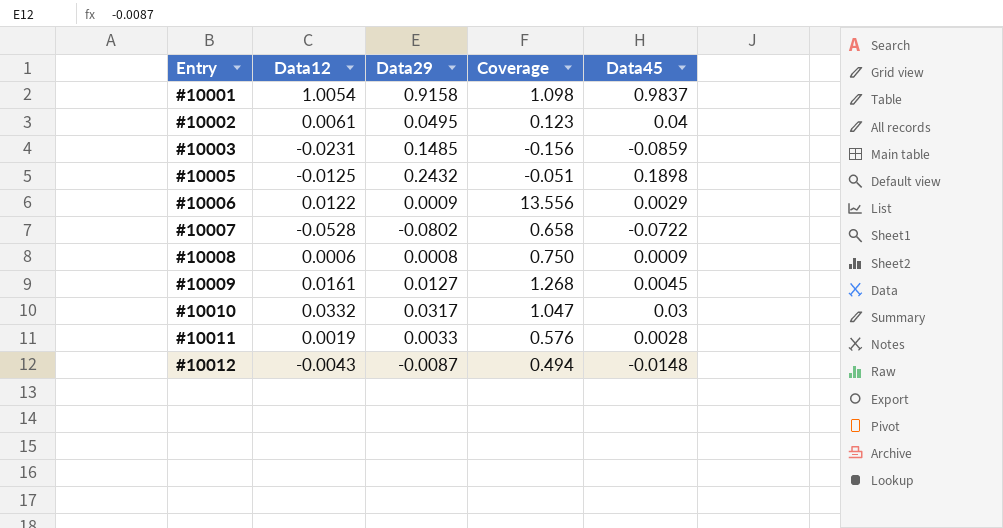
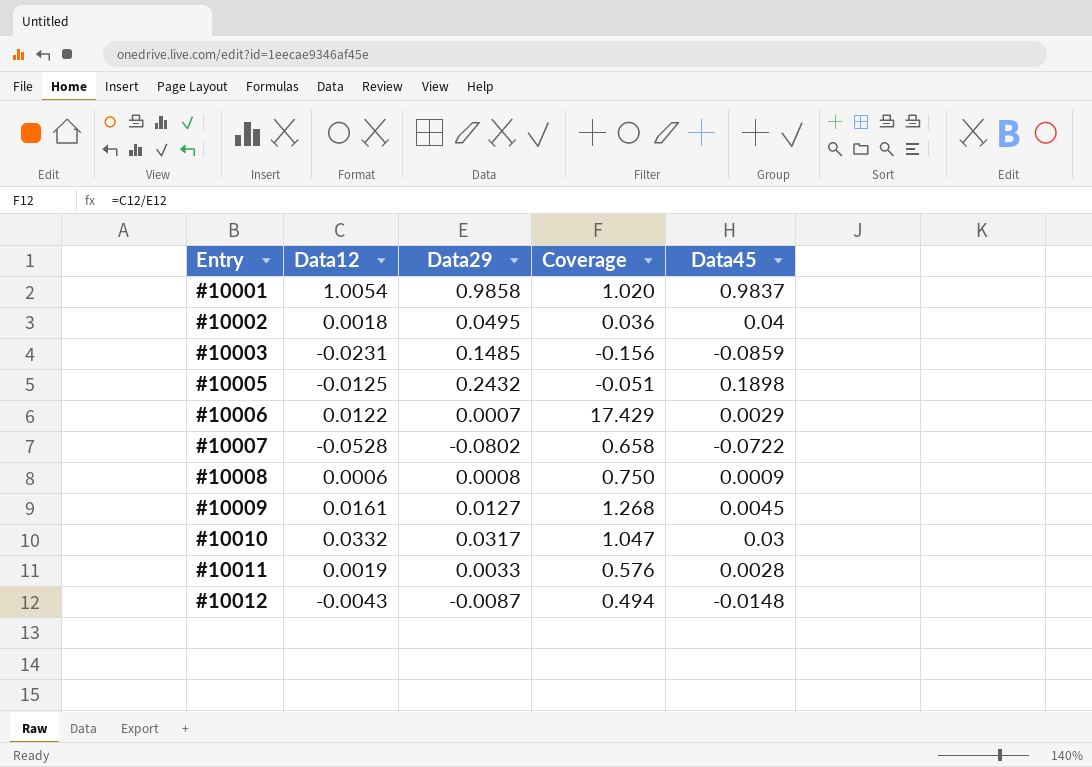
#10001 | Data29: 0.9158 -> 0.9858
#10001 | Coverage: 1.098 -> 1.020
#10002 | Data12: 0.0061 -> 0.0018
#10002 | Coverage: 0.123 -> 0.036
#10006 | Data29: 0.0009 -> 0.0007
#10006 | Coverage: 13.556 -> 17.429

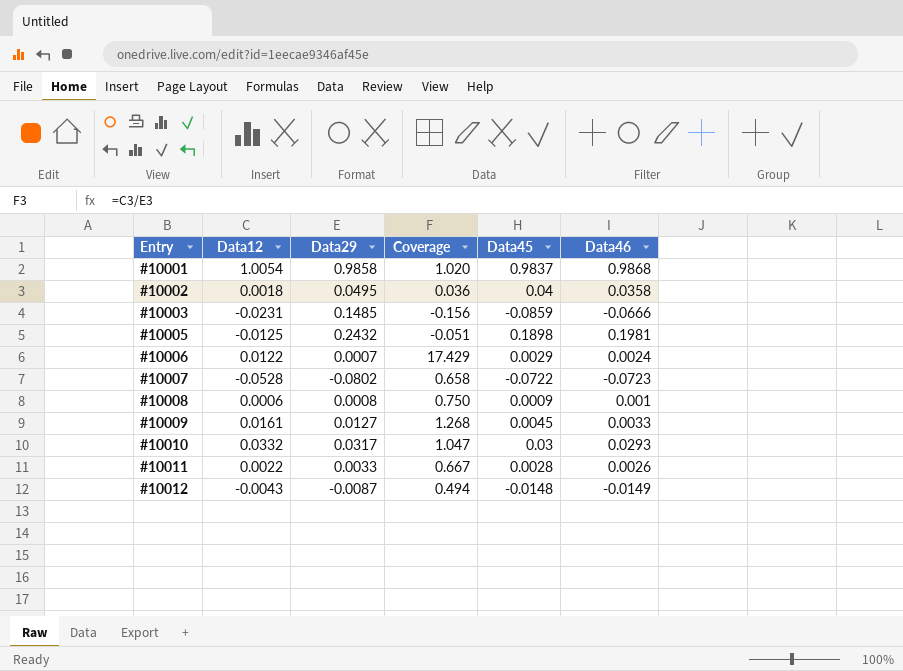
column Data46 | position: none -> 6
#10011 | Data12: 0.0019 -> 0.0022
#10011 | Coverage: 0.576 -> 0.667

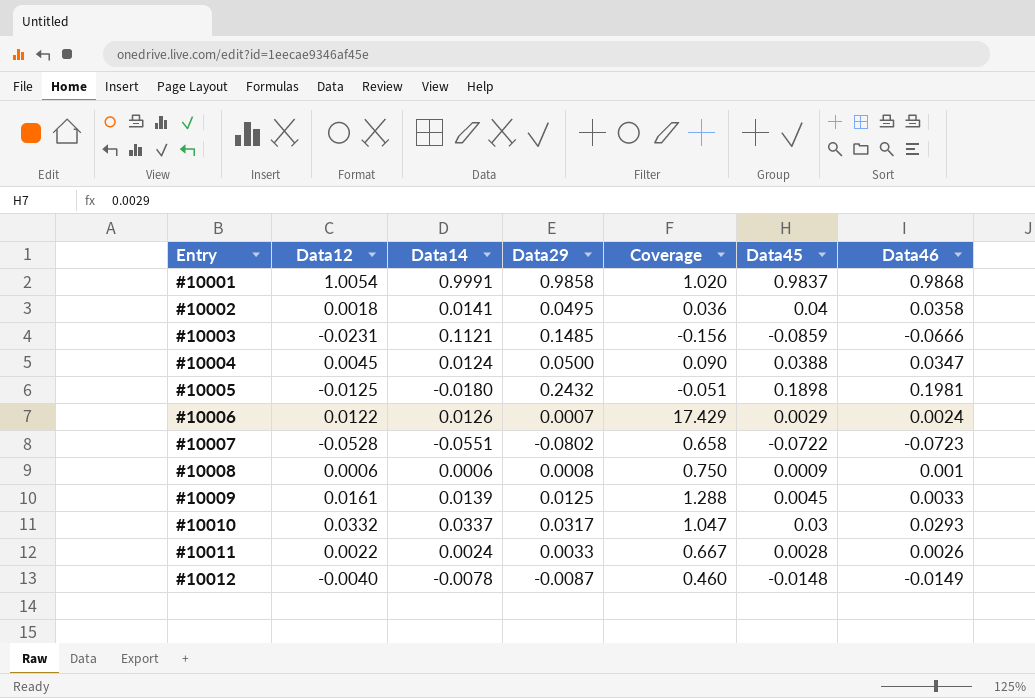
column Data14 | position: none -> 3
row #10004: none -> 0.0045 | 0.0124 | 0.0500 | 0.090 | 0.0388 | 0.0347
#10009 | Data29: 0.0127 -> 0.0125
#10009 | Coverage: 1.268 -> 1.288
#10012 | Data12: -0.0043 -> -0.0040
#10012 | Coverage: 0.494 -> 0.460

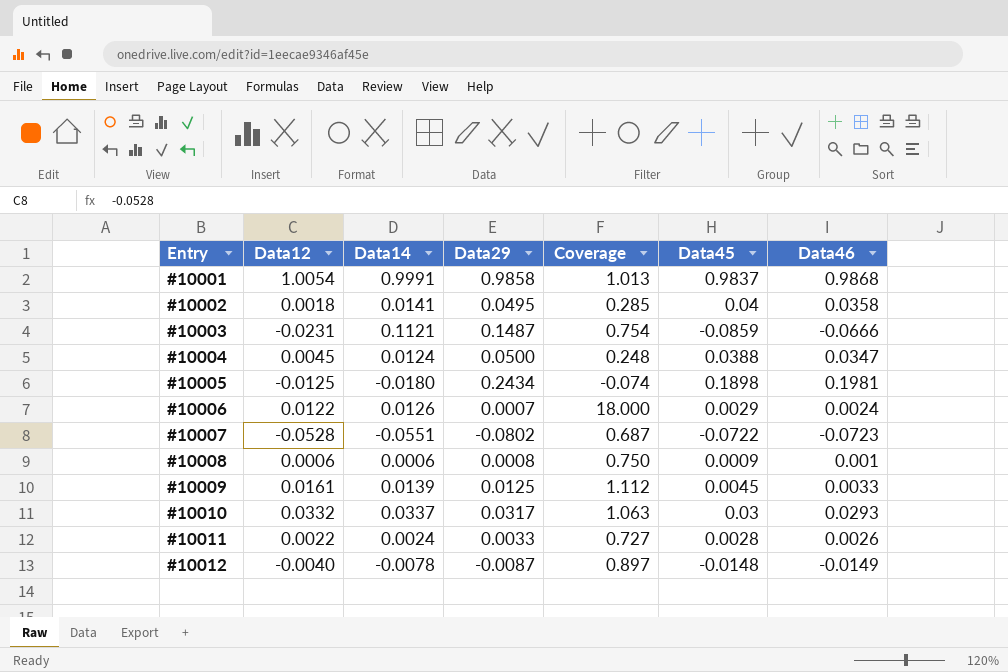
column Coverage | formula: [Data12] / [Data29] -> [Data14] / [Data29]
#10003 | Data29: 0.1485 -> 0.1487
#10005 | Data29: 0.2432 -> 0.2434

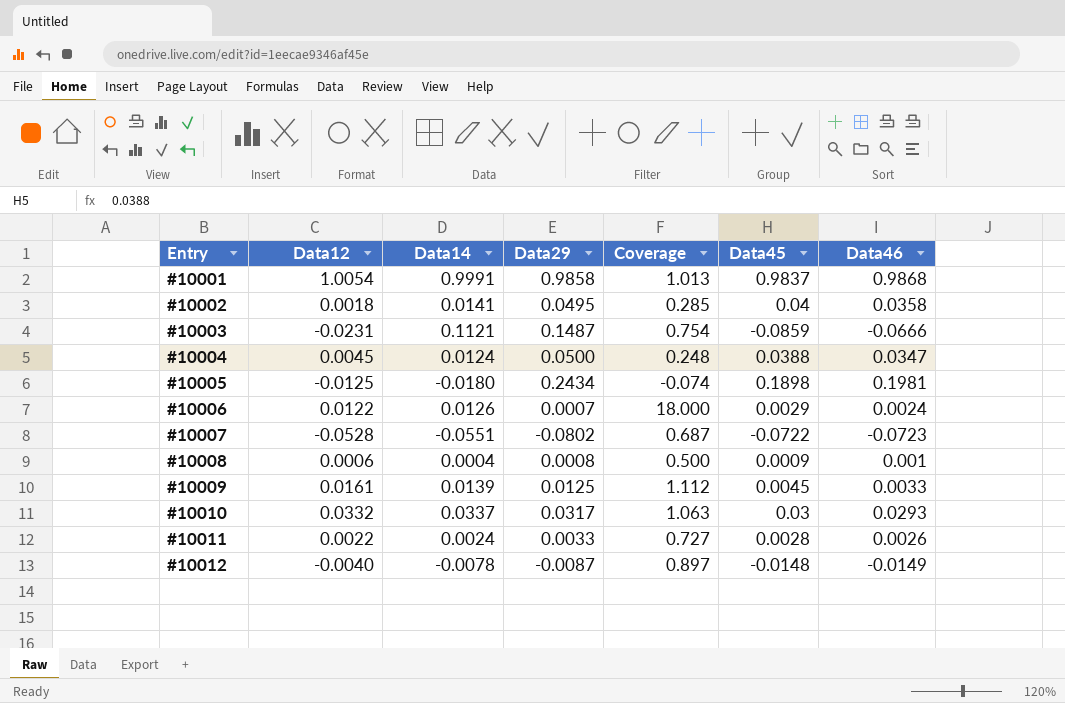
#10008 | Data14: 0.0006 -> 0.0004
#10008 | Coverage: 0.750 -> 0.500

